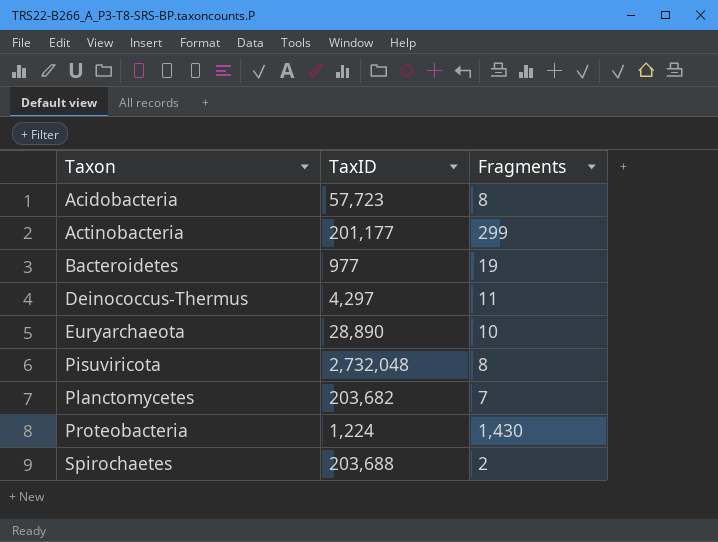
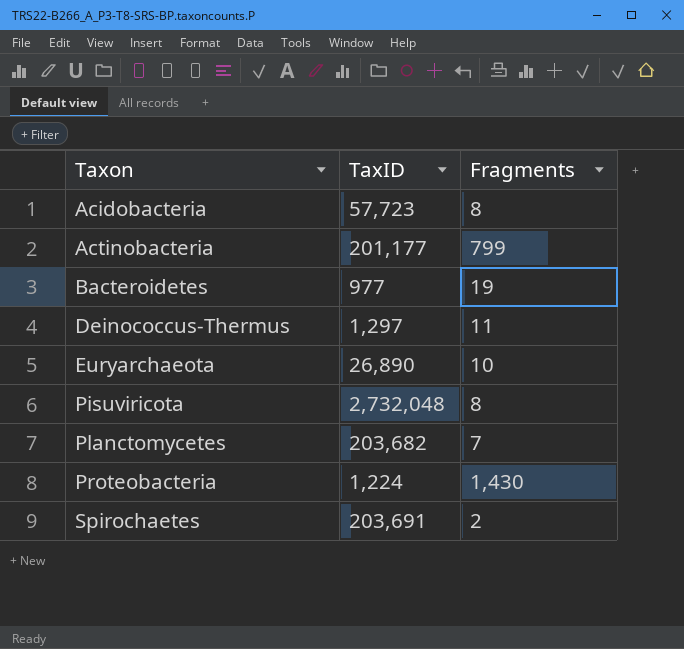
Actinobacteria | Fragments: 299 -> 799
Deinococcus-Thermus | TaxID: 4,297 -> 1,297
Euryarchaeota | TaxID: 28,890 -> 26,890
Spirochaetes | TaxID: 203,688 -> 203,691

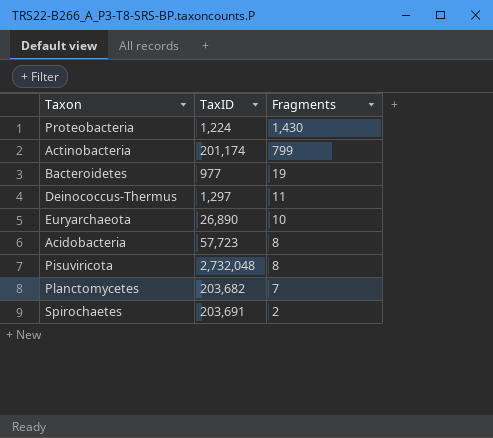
row order: Taxon ascending -> Fragments descending
Actinobacteria | TaxID: 201,177 -> 201,174

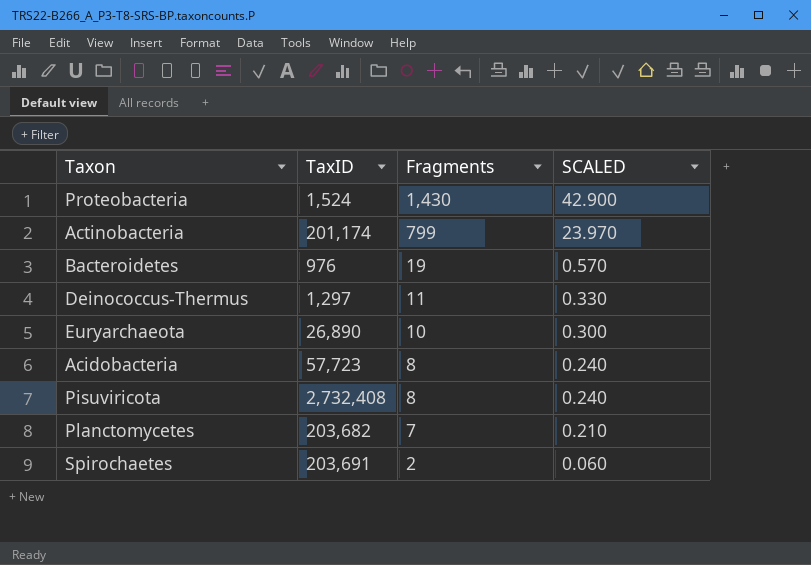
column SCALED | formula: none -> [Fragments] * 0.03
Proteobacteria | TaxID: 1,224 -> 1,524
Bacteroidetes | TaxID: 977 -> 976
Pisuviricota | TaxID: 2,732,048 -> 2,732,408

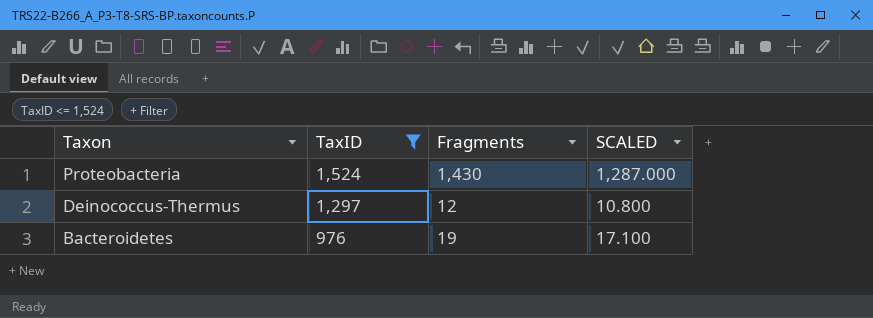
filter: none -> TaxID <= 1,524
row order: Fragments descending -> Taxon descending
column SCALED | formula: [Fragments] * 0.03 -> [Fragments] * 0.9
Deinococcus-Thermus | Fragments: 11 -> 12

